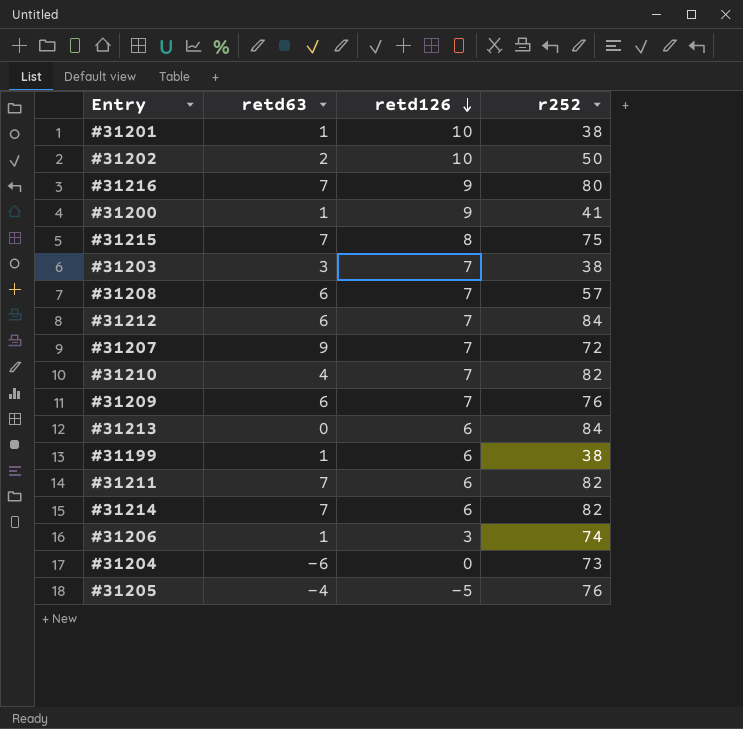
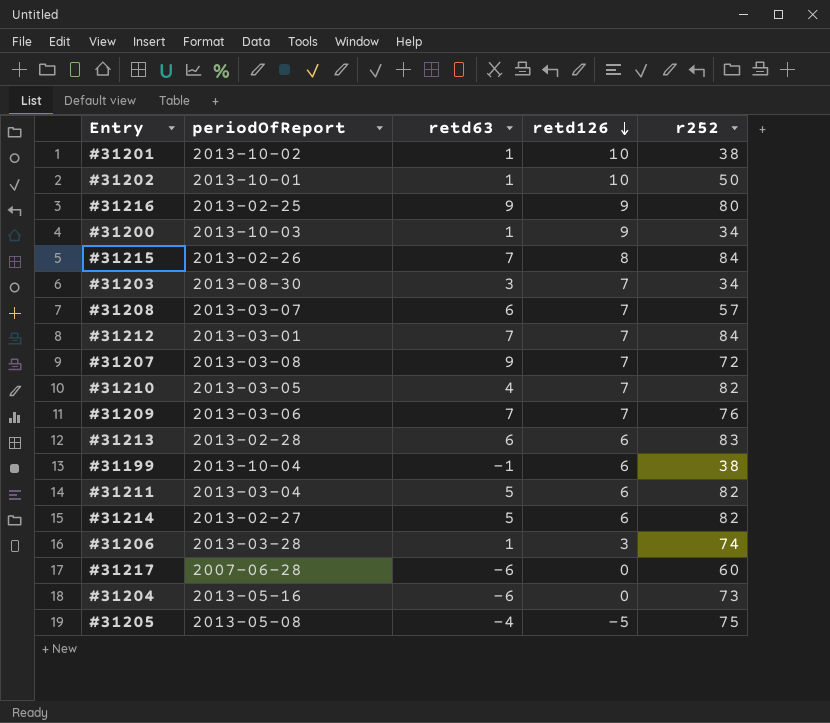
column periodOfReport | position: none -> 2
#31202 | retd63: 2 -> 1
#31216 | retd63: 7 -> 9
#31200 | r252: 41 -> 34
#31215 | r252: 75 -> 84
#31203 | r252: 38 -> 34
#31212 | retd63: 6 -> 7
#31209 | retd63: 6 -> 7
#31213 | retd63: 0 -> 6
#31213 | r252: 84 -> 83
#31199 | retd63: 1 -> -1
#31211 | retd63: 7 -> 5
#31214 | retd63: 7 -> 5
row #31217: none -> 2007-06-28 | -6 | 0 | 60
#31205 | r252: 76 -> 75

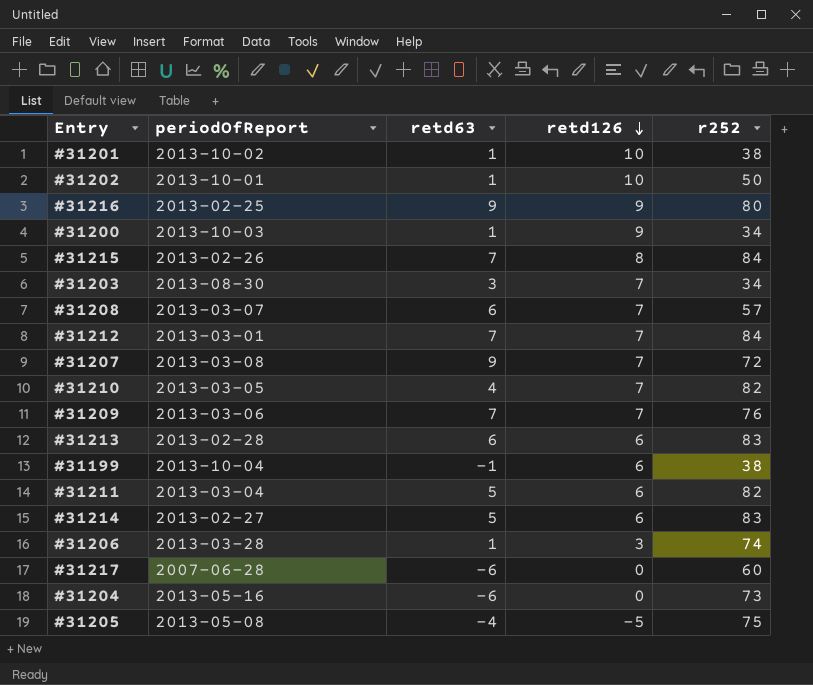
#31214 | r252: 82 -> 83

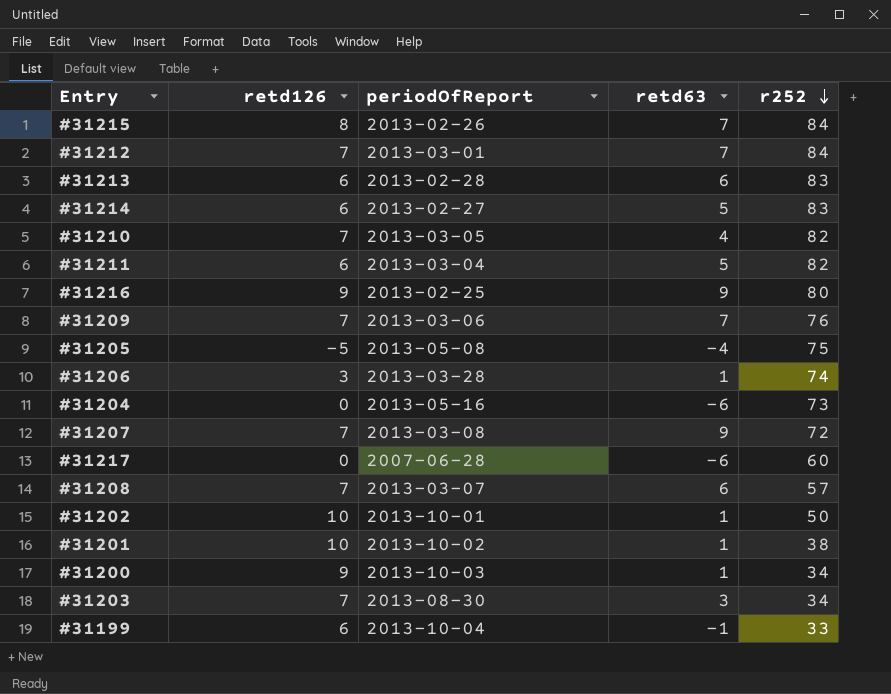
row order: retd126 descending -> r252 descending
column retd126 | position: 4 -> 2
#31199 | r252: 38 -> 33

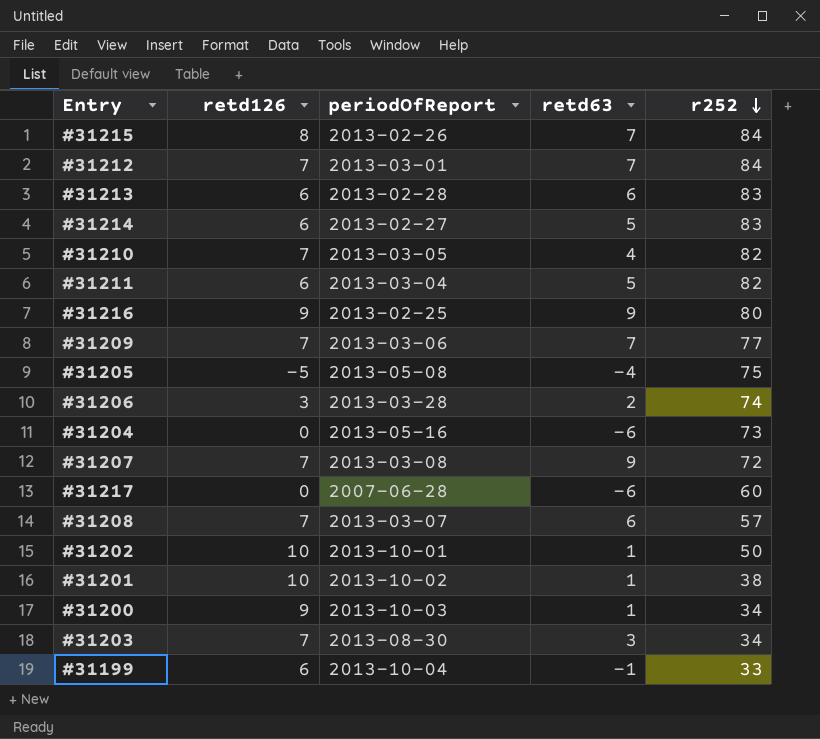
#31209 | r252: 76 -> 77
#31206 | retd63: 1 -> 2

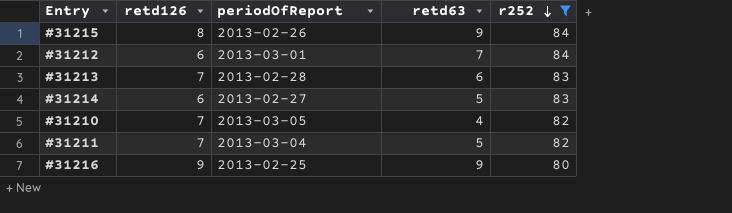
filter: none -> r252 >= 80
#31215 | retd63: 7 -> 9
#31212 | retd126: 7 -> 6
#31213 | retd126: 6 -> 7
#31211 | retd126: 6 -> 7

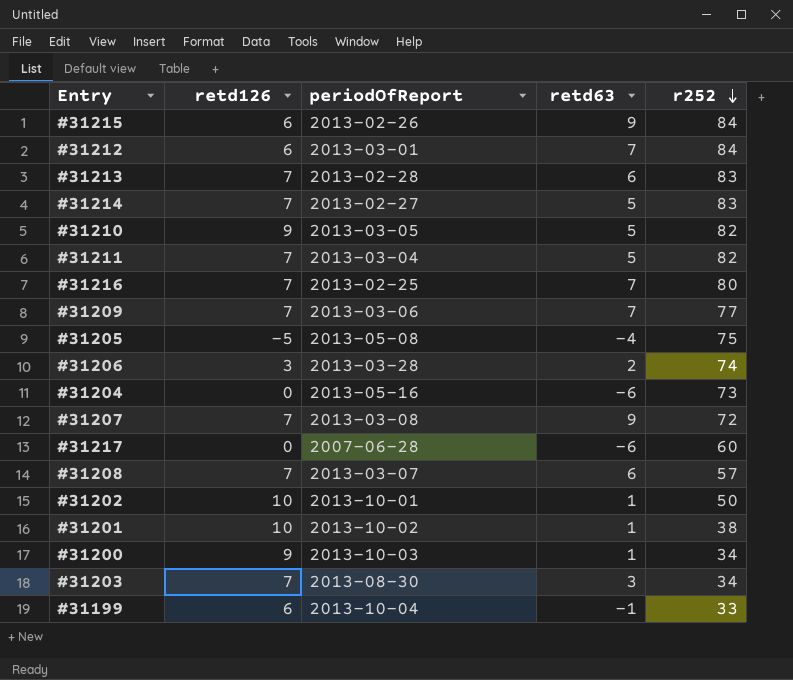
filter: r252 >= 80 -> none
#31215 | retd126: 8 -> 6
#31214 | retd126: 6 -> 7
#31210 | retd126: 7 -> 9
#31210 | retd63: 4 -> 5
#31216 | retd126: 9 -> 7
#31216 | retd63: 9 -> 7

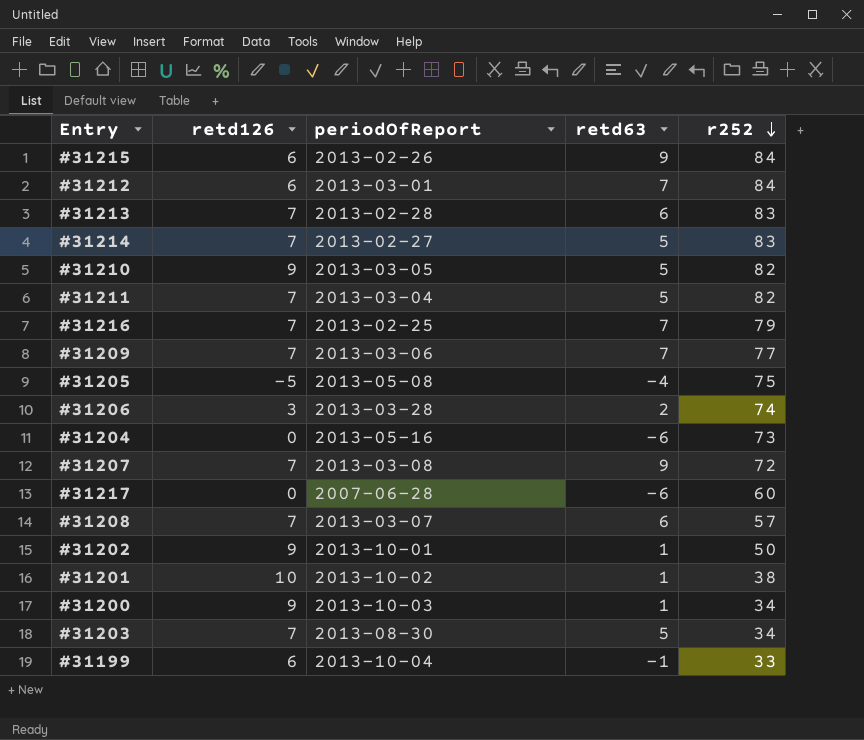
#31216 | r252: 80 -> 79
#31202 | retd126: 10 -> 9
#31203 | retd63: 3 -> 5

